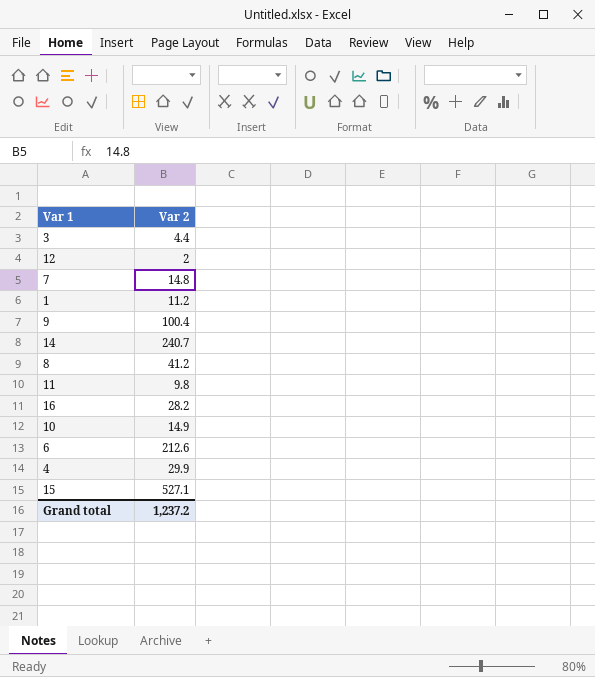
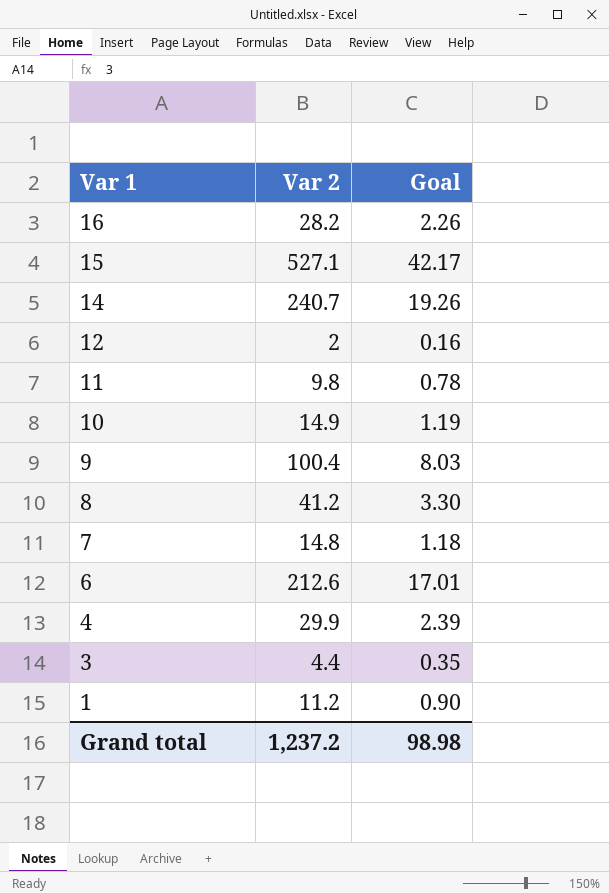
row order: none -> Var 1 descending
column Goal | formula: none -> [Var 2] * 0.08

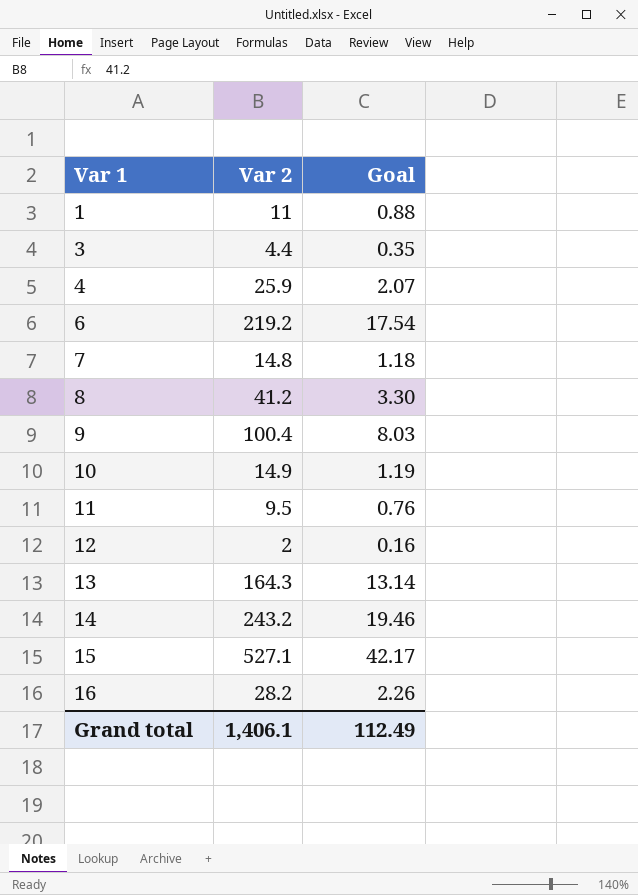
row order: Var 1 descending -> Var 1 ascending
1 | Var 2: 11.2 -> 11
1 | Goal: 0.90 -> 0.88
4 | Var 2: 29.9 -> 25.9
4 | Goal: 2.39 -> 2.07
6 | Var 2: 212.6 -> 219.2
6 | Goal: 17.01 -> 17.54
11 | Var 2: 9.8 -> 9.5
11 | Goal: 0.78 -> 0.76
row 13: none -> 164.3 | 13.14
14 | Var 2: 240.7 -> 243.2
14 | Goal: 19.26 -> 19.46
Grand total | Var 2: 1,237.2 -> 1,406.1
Grand total | Goal: 98.98 -> 112.49

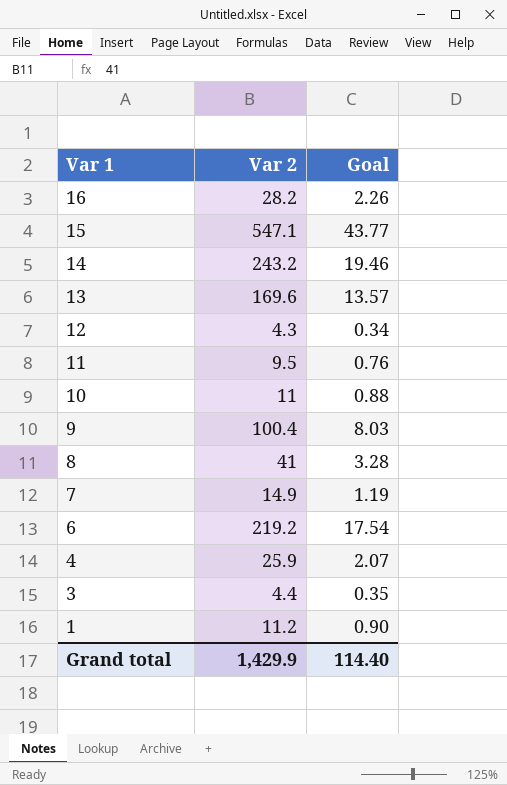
row order: Var 1 ascending -> Var 1 descending
15 | Var 2: 527.1 -> 547.1
15 | Goal: 42.17 -> 43.77
13 | Var 2: 164.3 -> 169.6
13 | Goal: 13.14 -> 13.57
12 | Var 2: 2 -> 4.3
12 | Goal: 0.16 -> 0.34
10 | Var 2: 14.9 -> 11
10 | Goal: 1.19 -> 0.88
8 | Var 2: 41.2 -> 41
8 | Goal: 3.30 -> 3.28
7 | Var 2: 14.8 -> 14.9
7 | Goal: 1.18 -> 1.19
1 | Var 2: 11 -> 11.2
1 | Goal: 0.88 -> 0.90
Grand total | Var 2: 1,406.1 -> 1,429.9
Grand total | Goal: 112.49 -> 114.40

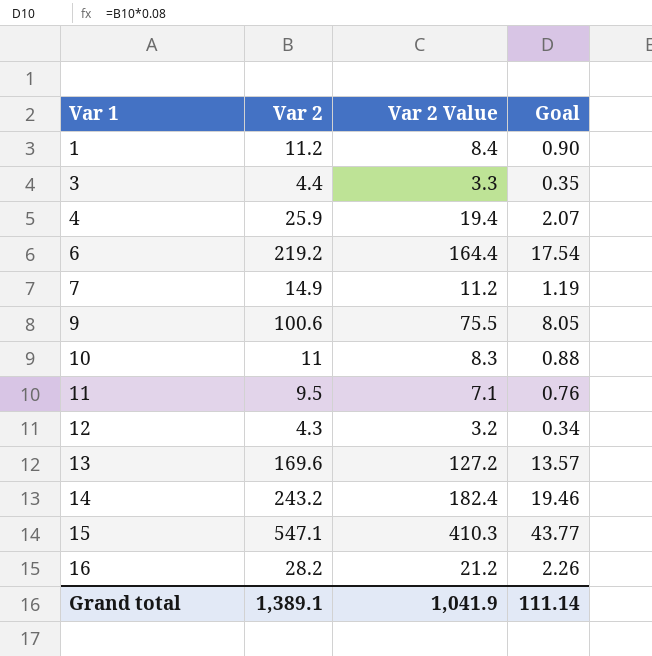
row order: Var 1 descending -> Var 1 ascending
column Var 2 Value | formula: none -> [Var 2] * 0.75
row 8: 41 | 3.28 -> none
9 | Var 2: 100.4 -> 100.6
9 | Goal: 8.03 -> 8.05
Grand total | Var 2: 1,429.9 -> 1,389.1
Grand total | Goal: 114.40 -> 111.14

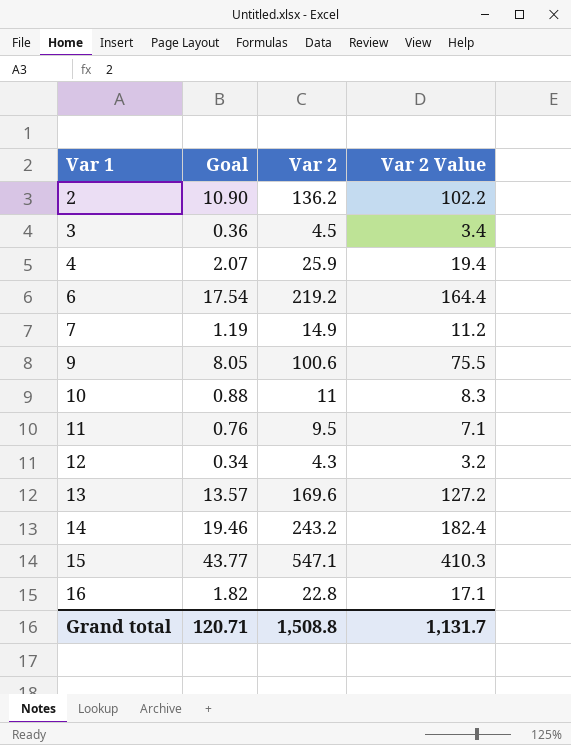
column Goal | position: 4 -> 2
row 1: 11.2 | 8.4 | 0.90 -> none
row 2: none -> 10.90 | 136.2 | 102.2
3 | Goal: 0.35 -> 0.36
3 | Var 2: 4.4 -> 4.5
3 | Var 2 Value: 3.3 -> 3.4
16 | Goal: 2.26 -> 1.82
16 | Var 2: 28.2 -> 22.8
16 | Var 2 Value: 21.2 -> 17.1
Grand total | Goal: 111.14 -> 120.71
Grand total | Var 2: 1,389.1 -> 1,508.8
Grand total | Var 2 Value: 1,041.9 -> 1,131.7

